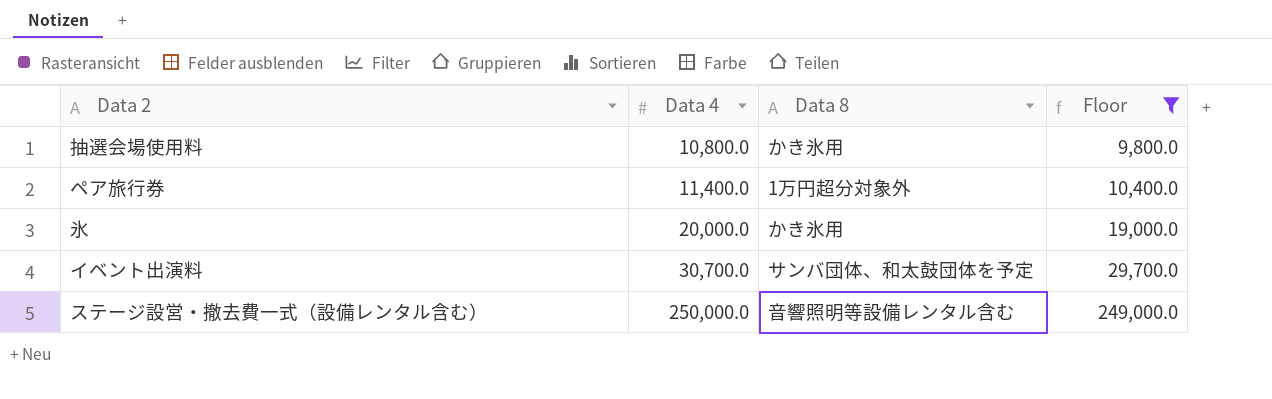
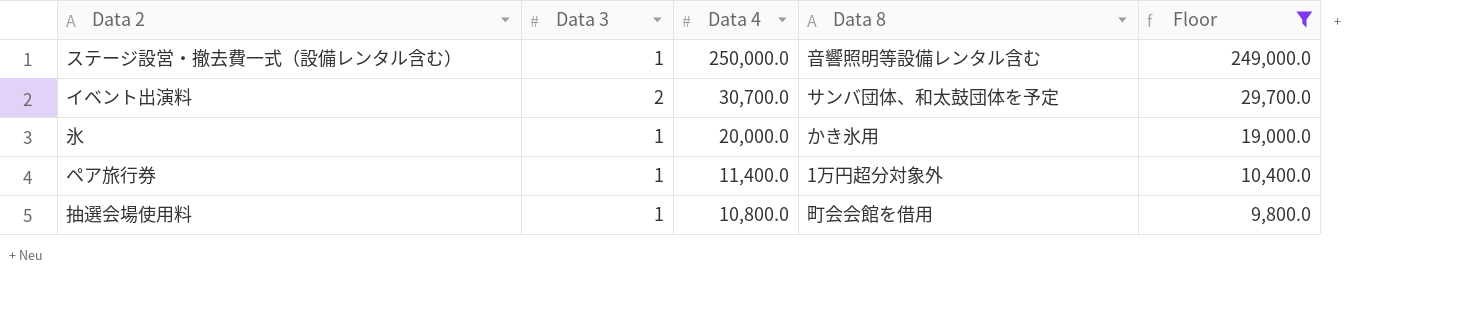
row order: Data 4 ascending -> Data 4 descending
column Data 3 | position: none -> 2
抽選会場使用料 | Data 8: かき氷用 -> 町会会館を借用

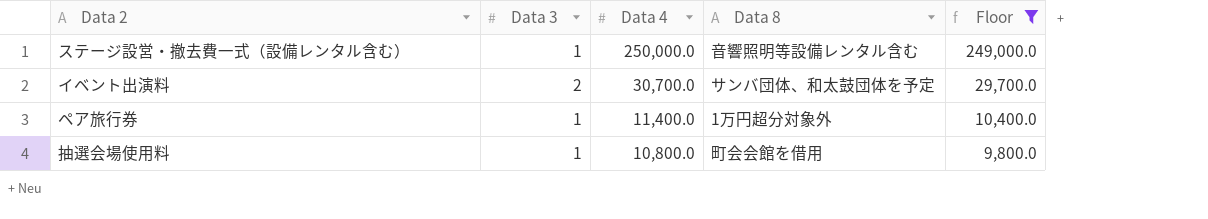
row 氷: 1 | 20,000.0 | かき氷用 | 19,000.0 -> none

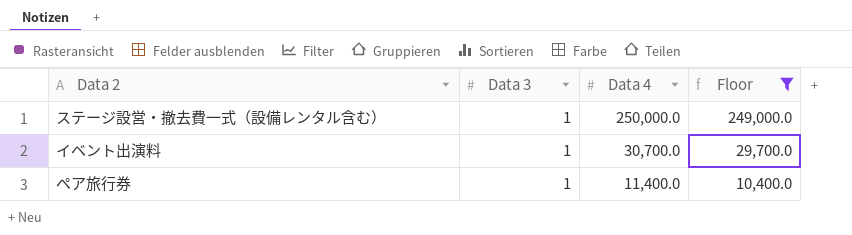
column Data 8 | position: 4 -> none
row 抽選会場使用料: 1 | 10,800.0 | 町会会館を借用 | 9,800.0 -> none
イベント出演料 | Data 3: 2 -> 1

